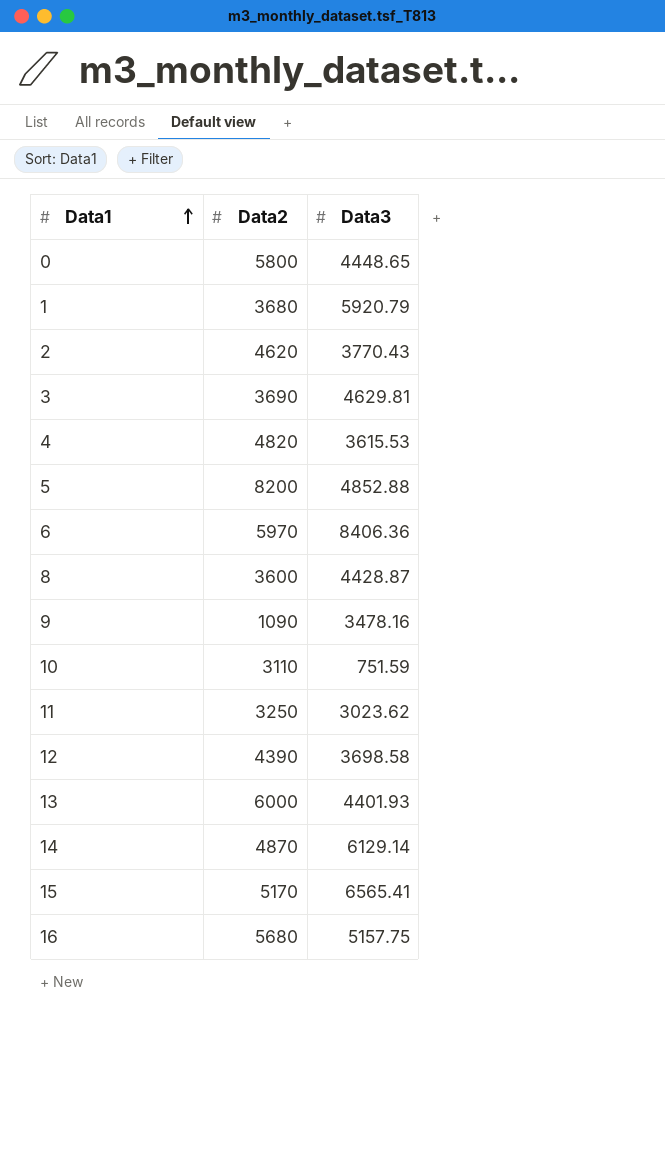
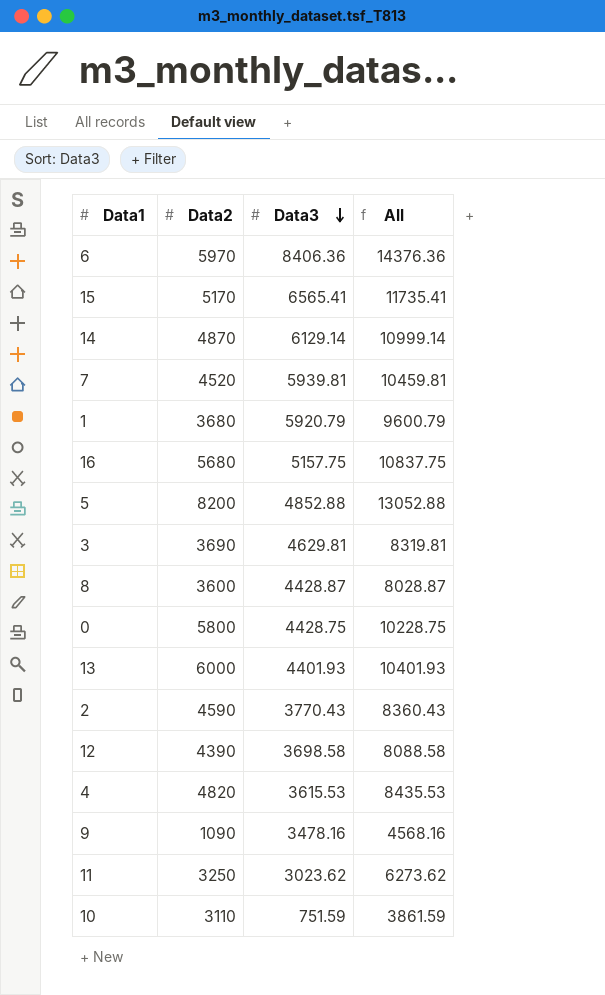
row order: Data1 ascending -> Data3 descending
column All | formula: none -> [Data2] + [Data3]
row 7: none -> 4520 | 5939.81 | 10459.81
0 | Data3: 4448.65 -> 4428.75
2 | Data2: 4620 -> 4590

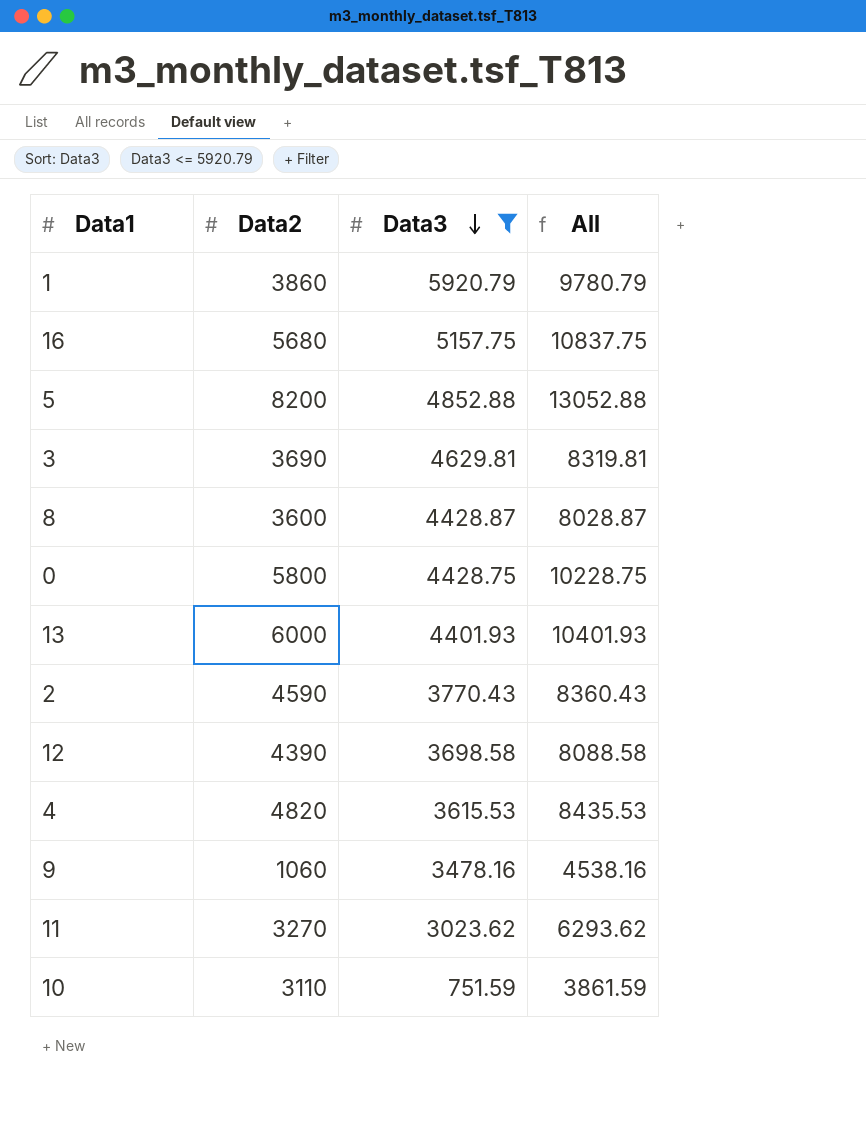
filter: none -> Data3 <= 5920.79
1 | Data2: 3680 -> 3860
1 | All: 9600.79 -> 9780.79
9 | Data2: 1090 -> 1060
9 | All: 4568.16 -> 4538.16
11 | Data2: 3250 -> 3270
11 | All: 6273.62 -> 6293.62

